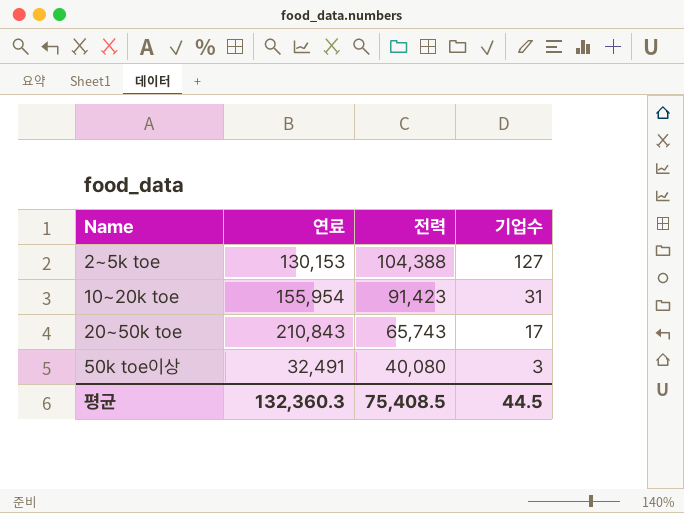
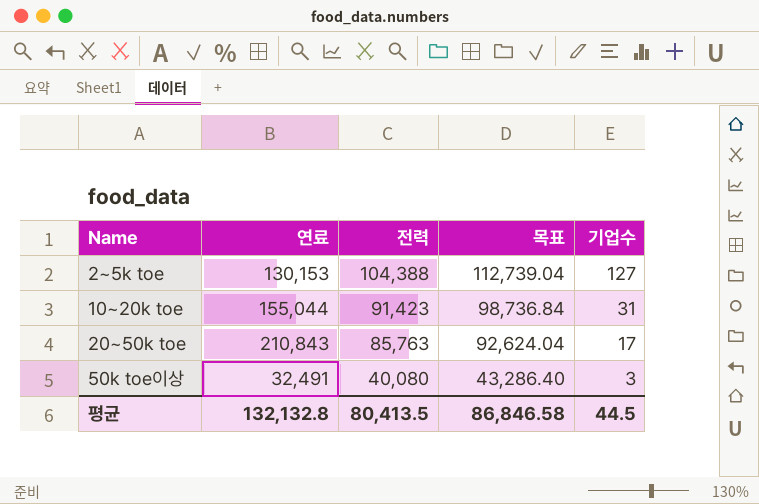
column 목표 | formula: none -> [전력] * 1.08
10~20k toe | 연료: 155,954 -> 155,044
20~50k toe | 전력: 65,743 -> 85,763
평균 | 연료: 132,360.3 -> 132,132.8
평균 | 전력: 75,408.5 -> 80,413.5

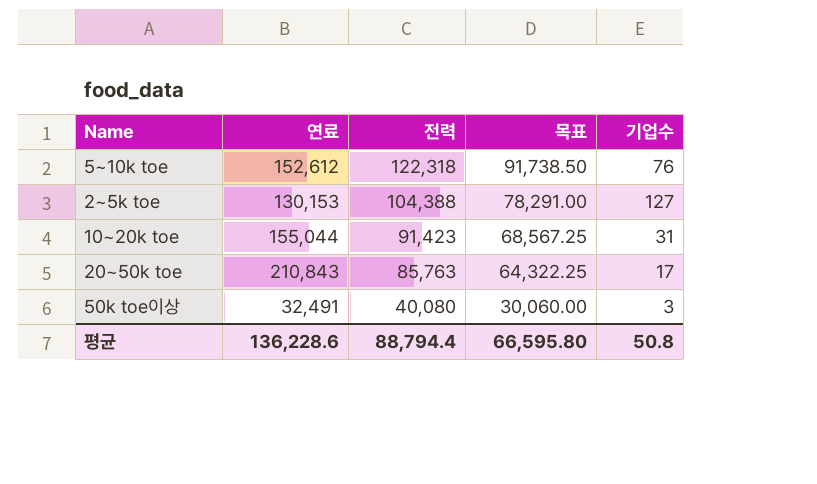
column 목표 | formula: [전력] * 1.08 -> [전력] * 0.75
row 5~10k toe: none -> 152,612 | 122,318 | 91,738.50 | 76
평균 | 연료: 132,132.8 -> 136,228.6
평균 | 전력: 80,413.5 -> 88,794.4
평균 | 목표: 86,846.58 -> 66,595.80
평균 | 기업수: 44.5 -> 50.8

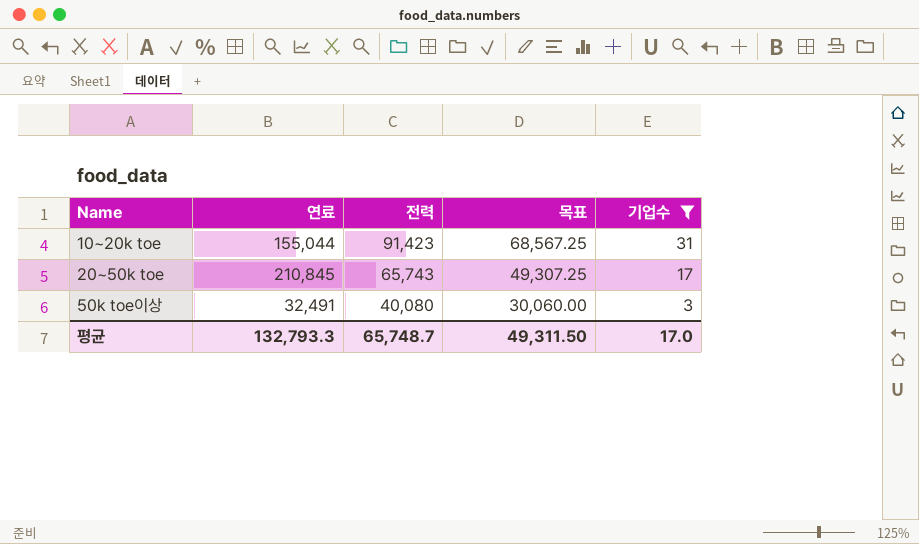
filter: none -> 기업수 <= 31
20~50k toe | 연료: 210,843 -> 210,845
20~50k toe | 전력: 85,763 -> 65,743
20~50k toe | 목표: 64,322.25 -> 49,307.25
평균 | 연료: 136,228.6 -> 132,793.3
평균 | 전력: 88,794.4 -> 65,748.7
평균 | 목표: 66,595.80 -> 49,311.50
평균 | 기업수: 50.8 -> 17.0

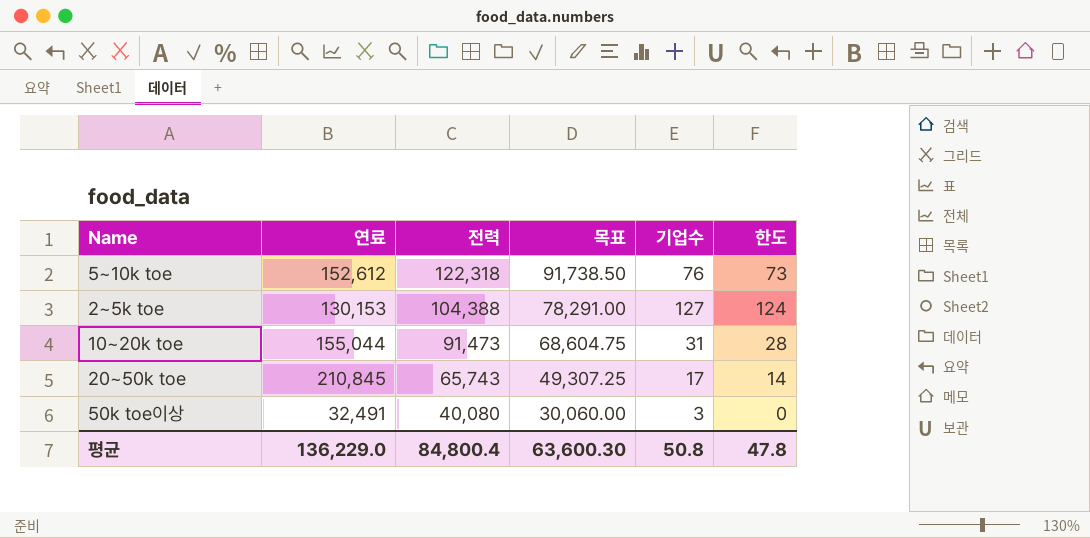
filter: 기업수 <= 31 -> none
column 한도 | formula: none -> [기업수] - 3
10~20k toe | 전력: 91,423 -> 91,473
10~20k toe | 목표: 68,567.25 -> 68,604.75
평균 | 연료: 132,793.3 -> 136,229.0
평균 | 전력: 65,748.7 -> 84,800.4
평균 | 목표: 49,311.50 -> 63,600.30
평균 | 기업수: 17.0 -> 50.8

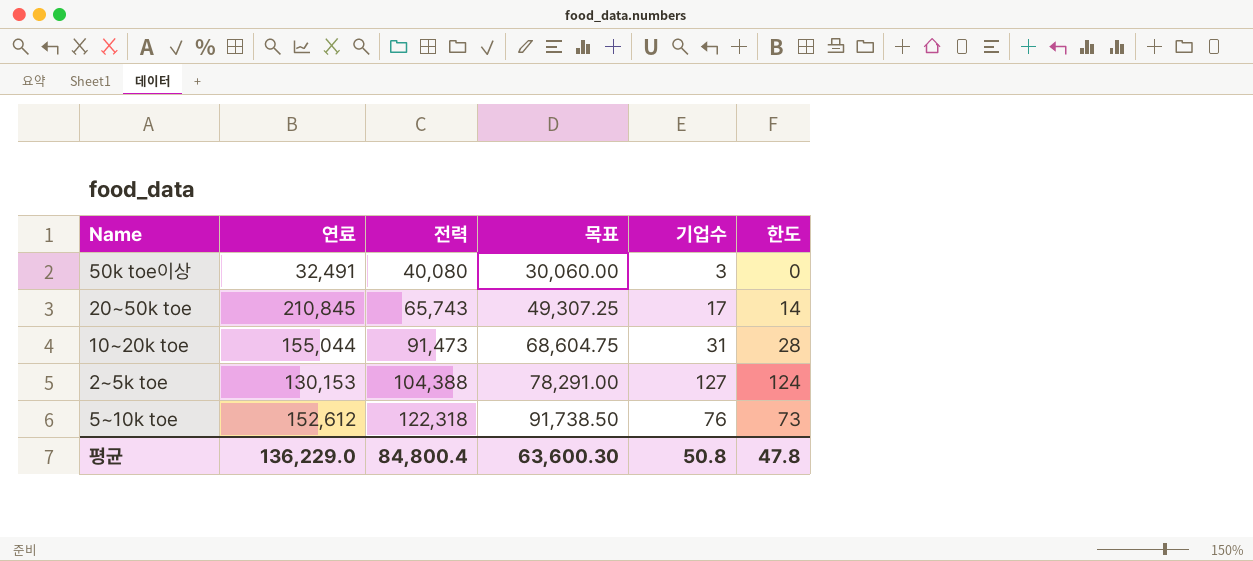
row order: 전력 descending -> 전력 ascending

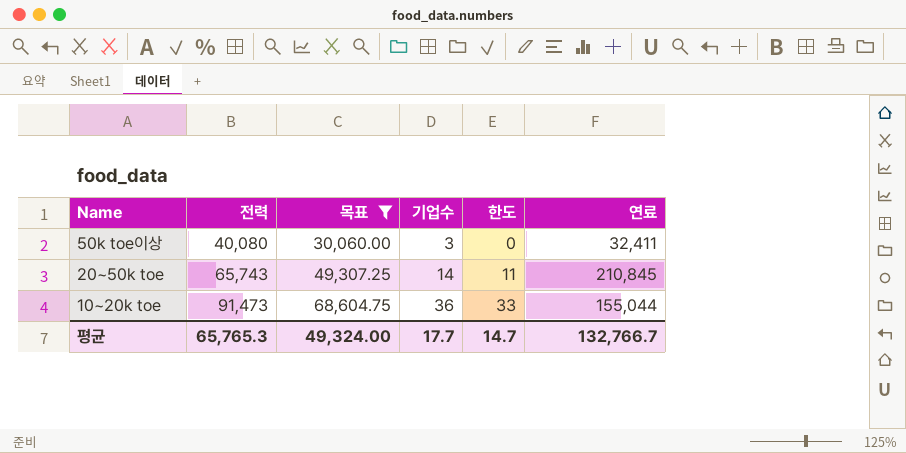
filter: none -> 목표 <= 68,604.75
column 연료 | position: 2 -> 6
50k toe이상 | 연료: 32,491 -> 32,411
20~50k toe | 기업수: 17 -> 14
20~50k toe | 한도: 14 -> 11
10~20k toe | 기업수: 31 -> 36
10~20k toe | 한도: 28 -> 33
평균 | 전력: 84,800.4 -> 65,765.3
평균 | 목표: 63,600.30 -> 49,324.00
평균 | 기업수: 50.8 -> 17.7
평균 | 한도: 47.8 -> 14.7
평균 | 연료: 136,229.0 -> 132,766.7

